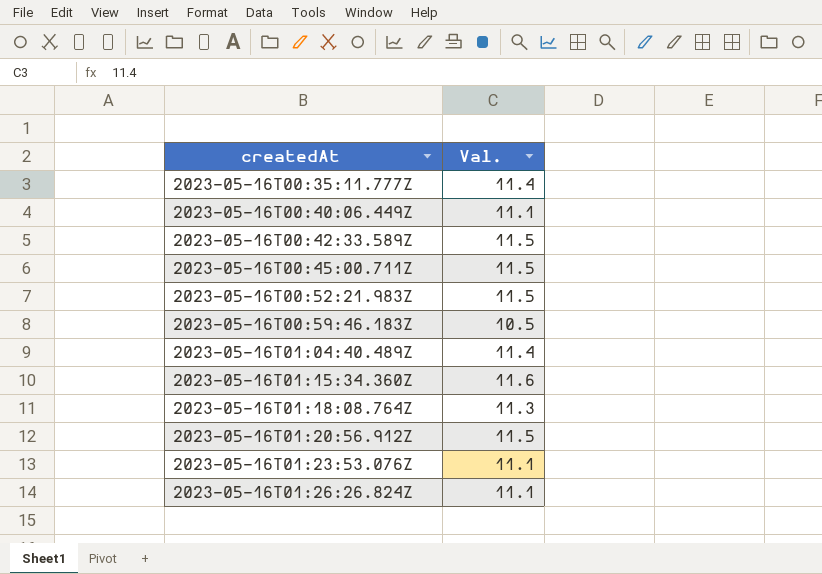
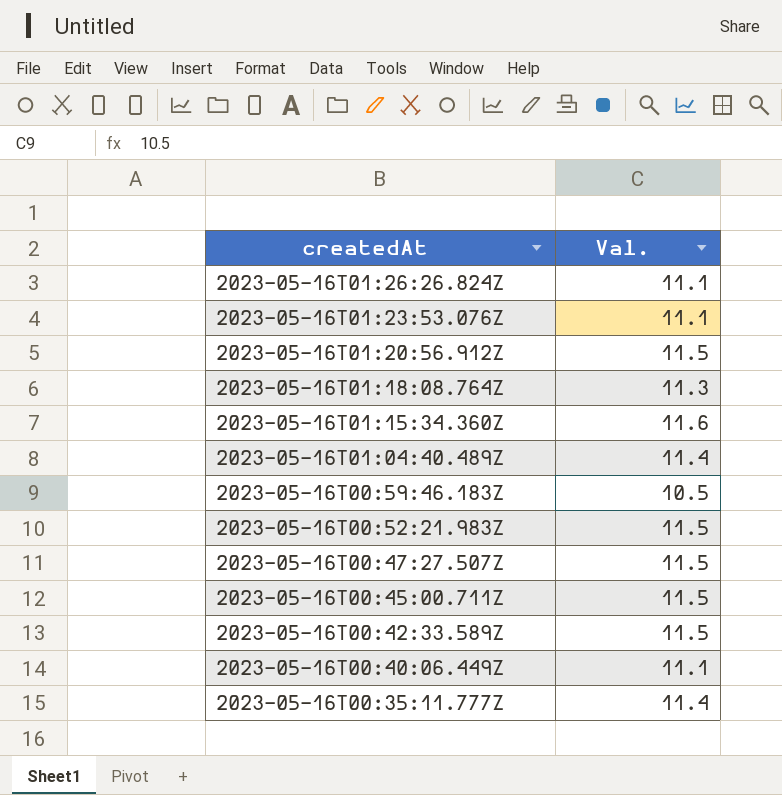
row order: createdAt ascending -> createdAt descending
row 2023-05-16T00:47:27.507Z: none -> 11.5

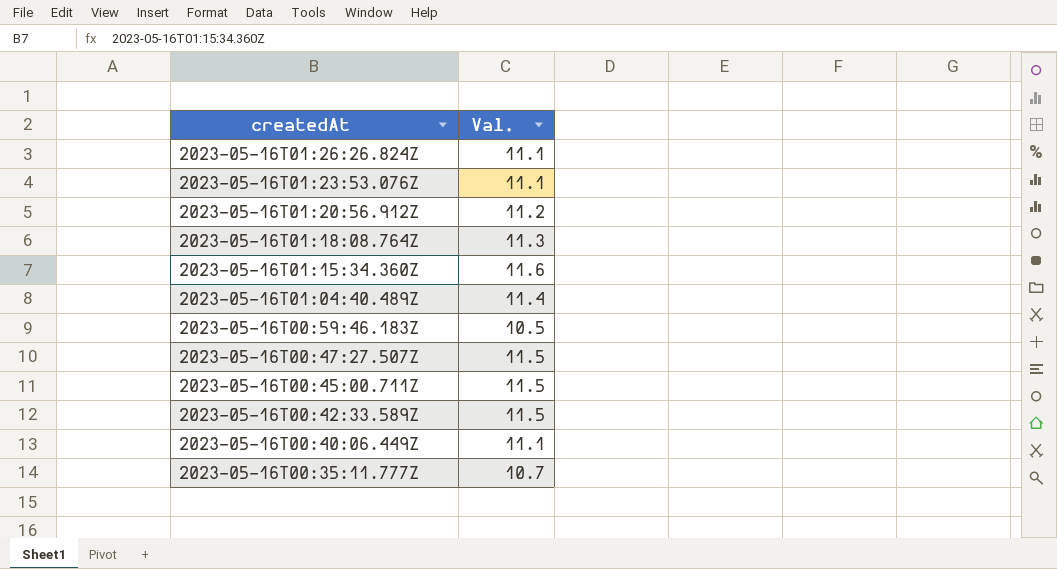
row 2023-05-16T00:52:21.983Z: 11.5 -> none
2023-05-16T01:20:56.912Z | Val.: 11.5 -> 11.2
2023-05-16T00:35:11.777Z | Val.: 11.4 -> 10.7

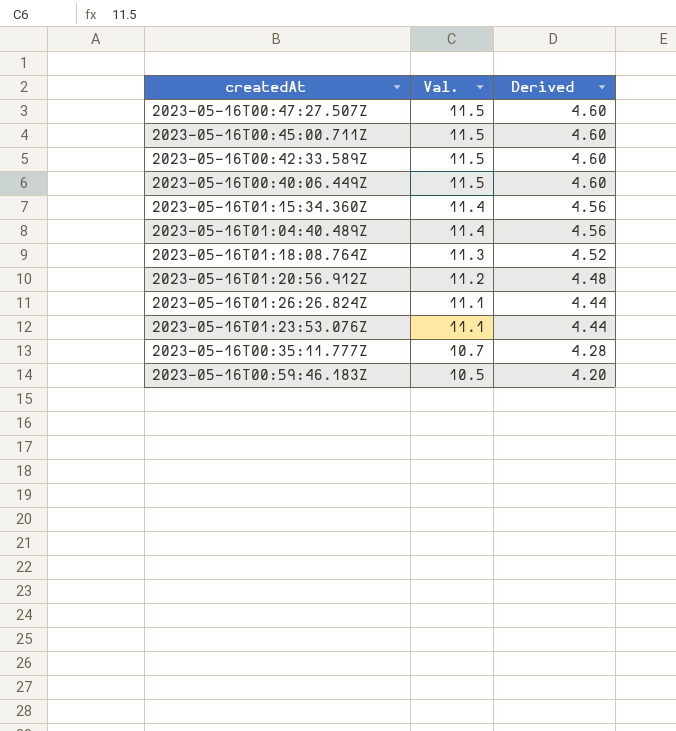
row order: createdAt descending -> Val. descending
column Derived | formula: none -> [Val.] * 0.4
2023-05-16T00:40:06.449Z | Val.: 11.1 -> 11.5
2023-05-16T01:15:34.360Z | Val.: 11.6 -> 11.4

